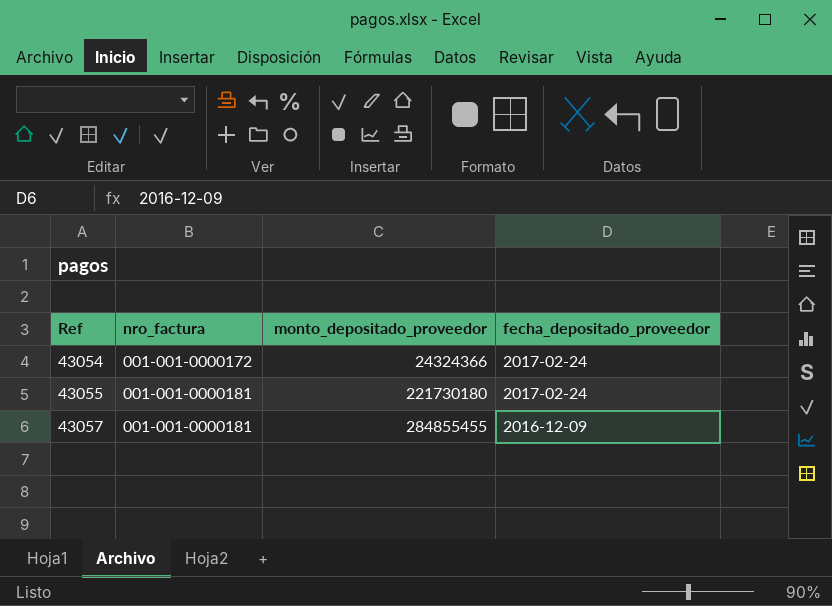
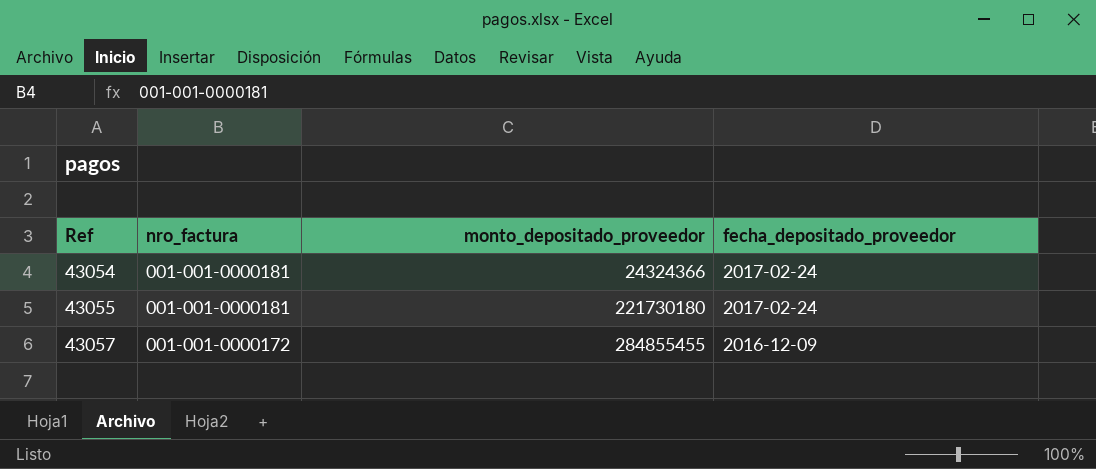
43054 | nro_factura: 001-001-0000172 -> 001-001-0000181
43057 | nro_factura: 001-001-0000181 -> 001-001-0000172

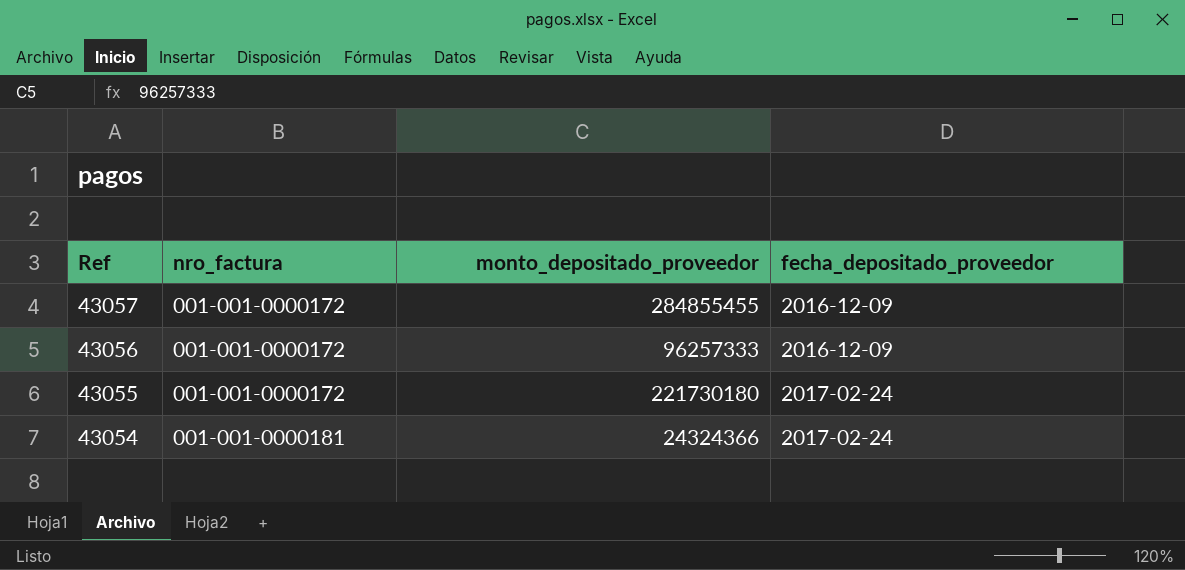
row order: Ref ascending -> Ref descending
row 43056: none -> 001-001-0000172 | 96257333 | 2016-12-09
43055 | nro_factura: 001-001-0000181 -> 001-001-0000172

